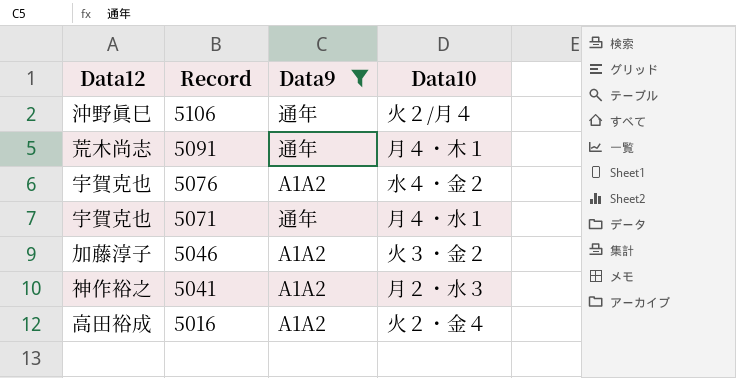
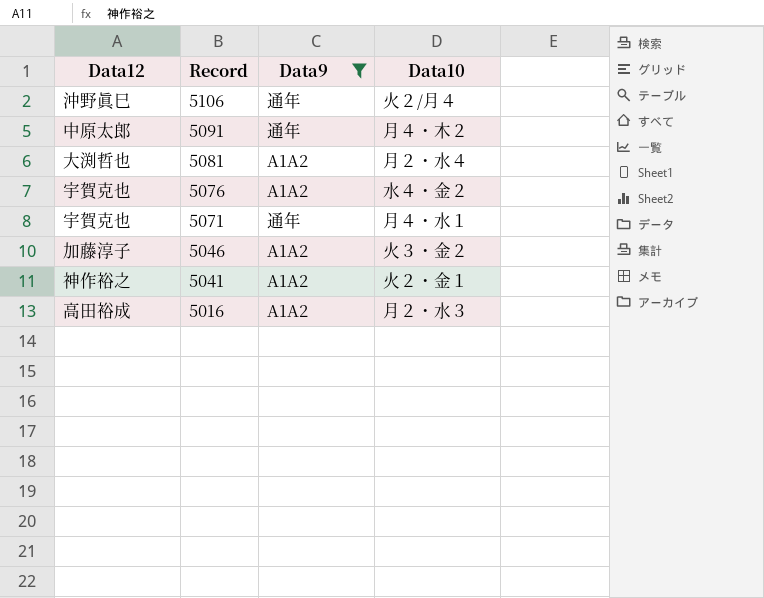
5091 | Data12: 荒木尚志 -> 中原太郎
5091 | Data10: 月４・木１ -> 月４・木２
row 5081: none -> 大渕哲也 | A1A2 | 月２・水４
5041 | Data10: 月２・水３ -> 火２・金１
5016 | Data10: 火２・金４ -> 月２・水３

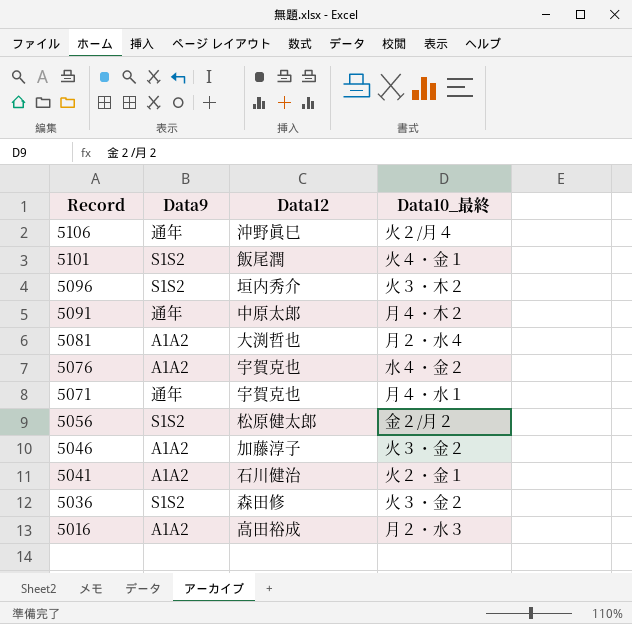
filter: Data9 != S1S2 -> none
column Data12 | position: 1 -> 3
column name: Data10 -> Data10_最終
5041 | Data12: 神作裕之 -> 石川健治

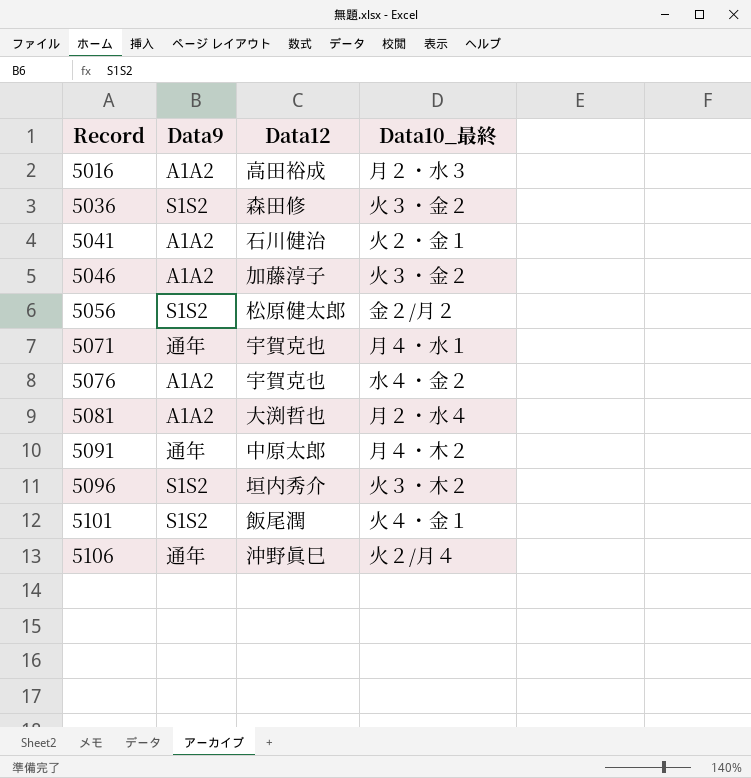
row order: Record descending -> Record ascending

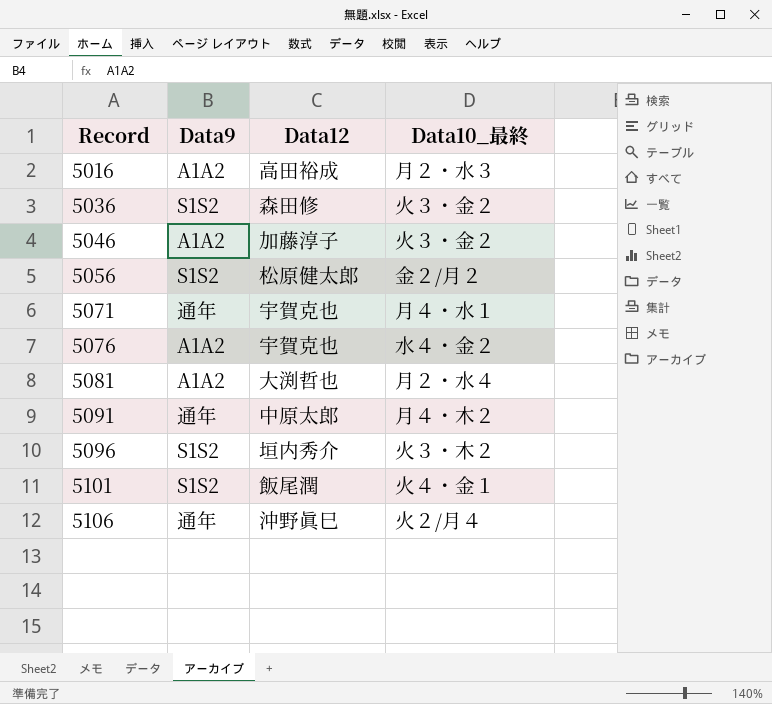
row 5041: A1A2 | 石川健治 | 火２・金１ -> none

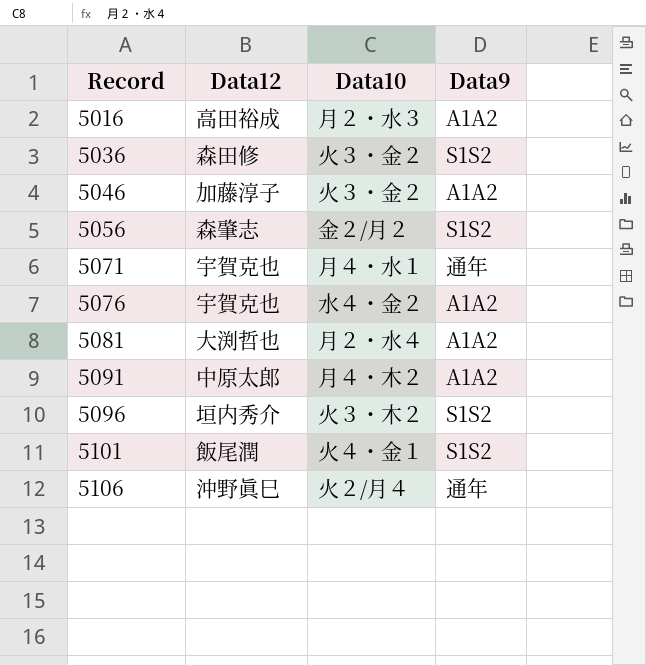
column name: Data10_最終 -> Data10
column Data9 | position: 2 -> 4
5056 | Data12: 松原健太郎 -> 森肇志
5091 | Data9: 通年 -> A1A2

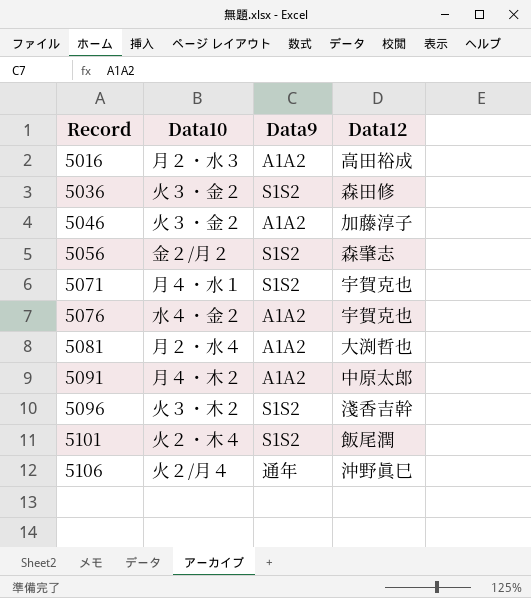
column Data12 | position: 2 -> 4
5071 | Data9: 通年 -> S1S2
5096 | Data12: 垣内秀介 -> 淺香吉幹
5101 | Data10: 火４・金１ -> 火２・木４

